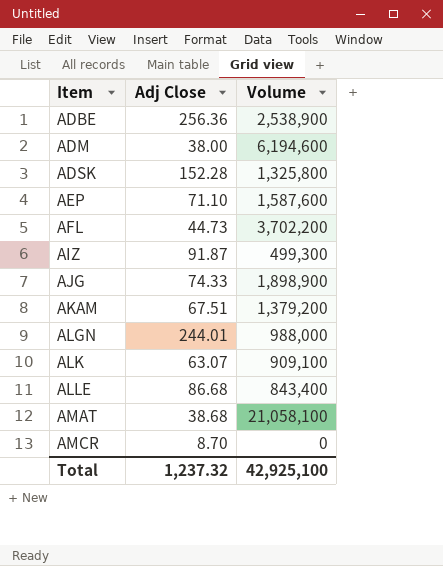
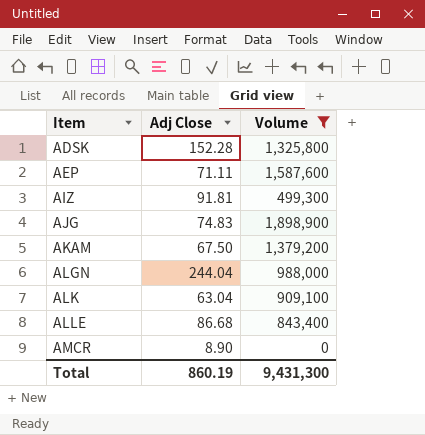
filter: none -> Volume <= 1,898,900
AEP | Adj Close: 71.10 -> 71.11
AIZ | Adj Close: 91.87 -> 91.81
AJG | Adj Close: 74.33 -> 74.83
AKAM | Adj Close: 67.51 -> 67.50
ALGN | Adj Close: 244.01 -> 244.04
ALK | Adj Close: 63.07 -> 63.04
AMCR | Adj Close: 8.70 -> 8.90
Total | Adj Close: 1,237.32 -> 860.19
Total | Volume: 42,925,100 -> 9,431,300

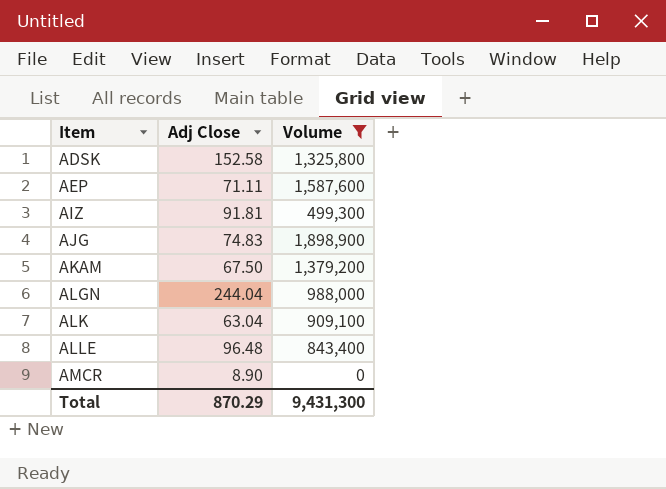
ADSK | Adj Close: 152.28 -> 152.58
ALLE | Adj Close: 86.68 -> 96.48
Total | Adj Close: 860.19 -> 870.29

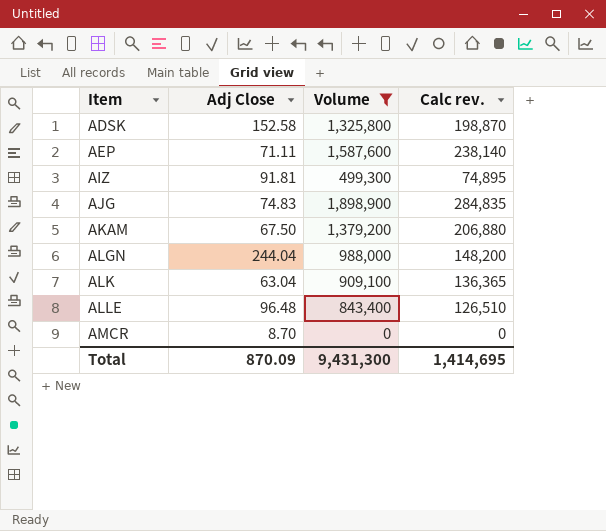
column Calc rev. | formula: none -> [Volume] * 0.15
AMCR | Adj Close: 8.90 -> 8.70
Total | Adj Close: 870.29 -> 870.09

